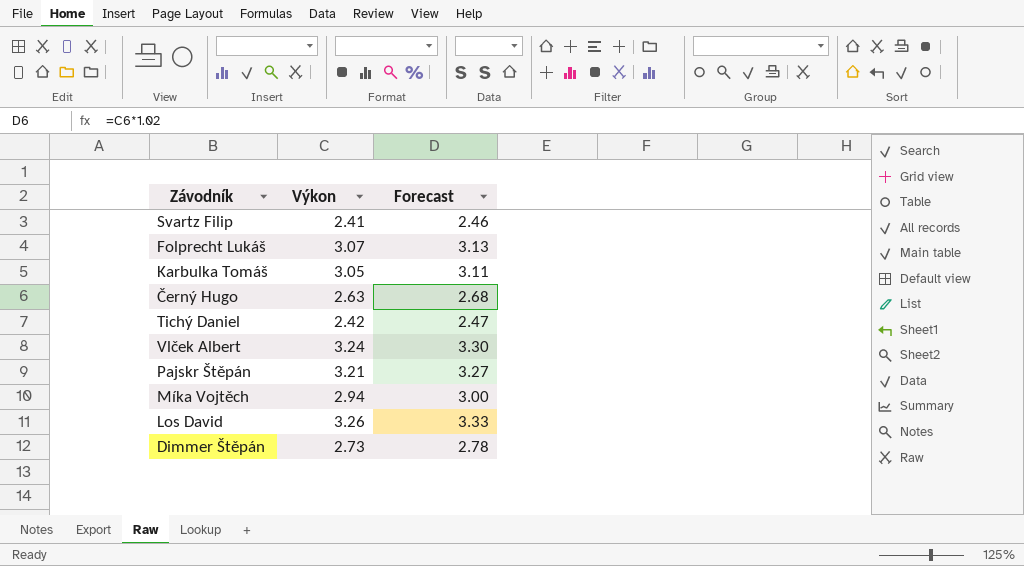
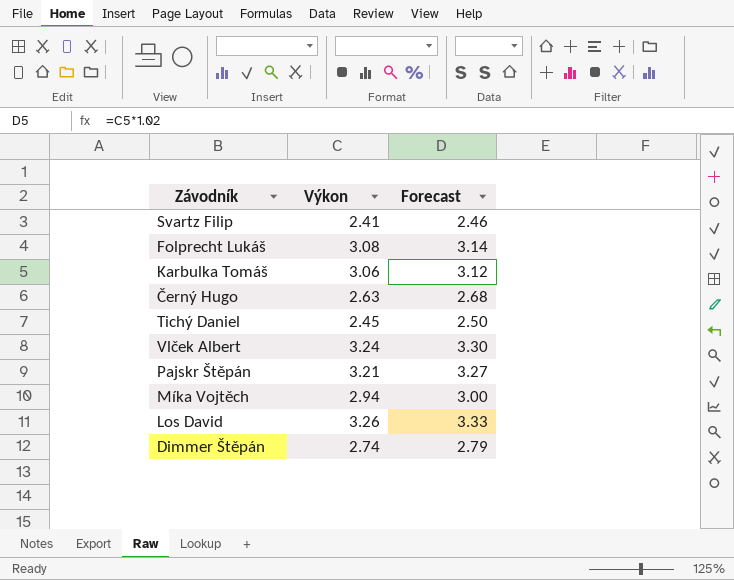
Folprecht Lukáš | Výkon: 3.07 -> 3.08
Folprecht Lukáš | Forecast: 3.13 -> 3.14
Karbulka Tomáš | Výkon: 3.05 -> 3.06
Karbulka Tomáš | Forecast: 3.11 -> 3.12
Tichý Daniel | Výkon: 2.42 -> 2.45
Tichý Daniel | Forecast: 2.47 -> 2.50
Dimmer Štěpán | Výkon: 2.73 -> 2.74
Dimmer Štěpán | Forecast: 2.78 -> 2.79

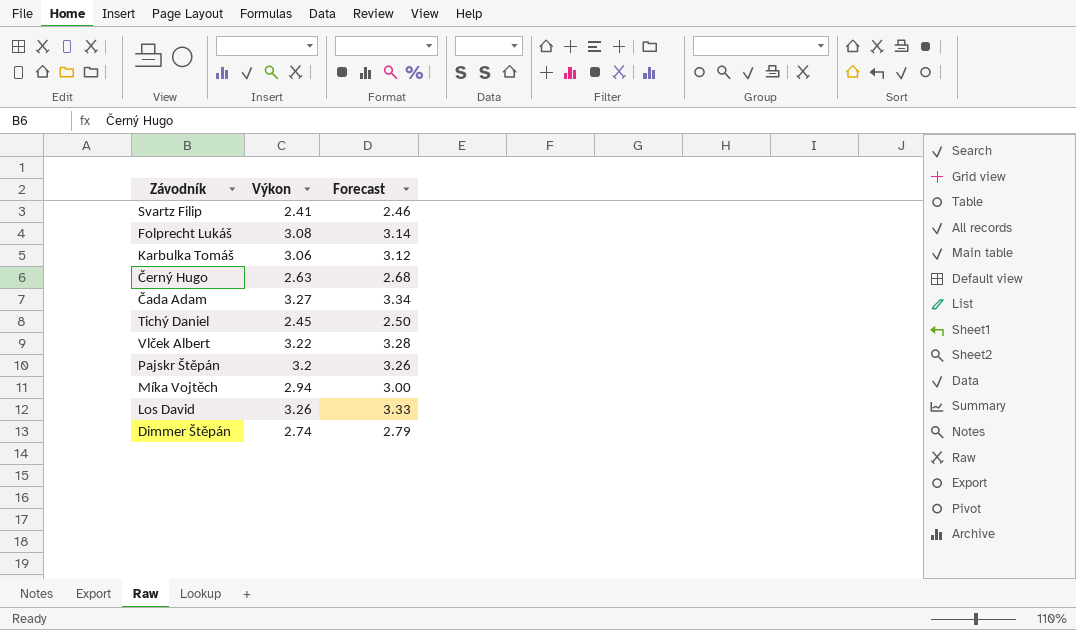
row Čada Adam: none -> 3.27 | 3.34
Vlček Albert | Výkon: 3.24 -> 3.22
Vlček Albert | Forecast: 3.30 -> 3.28
Pajskr Štěpán | Výkon: 3.21 -> 3.2
Pajskr Štěpán | Forecast: 3.27 -> 3.26

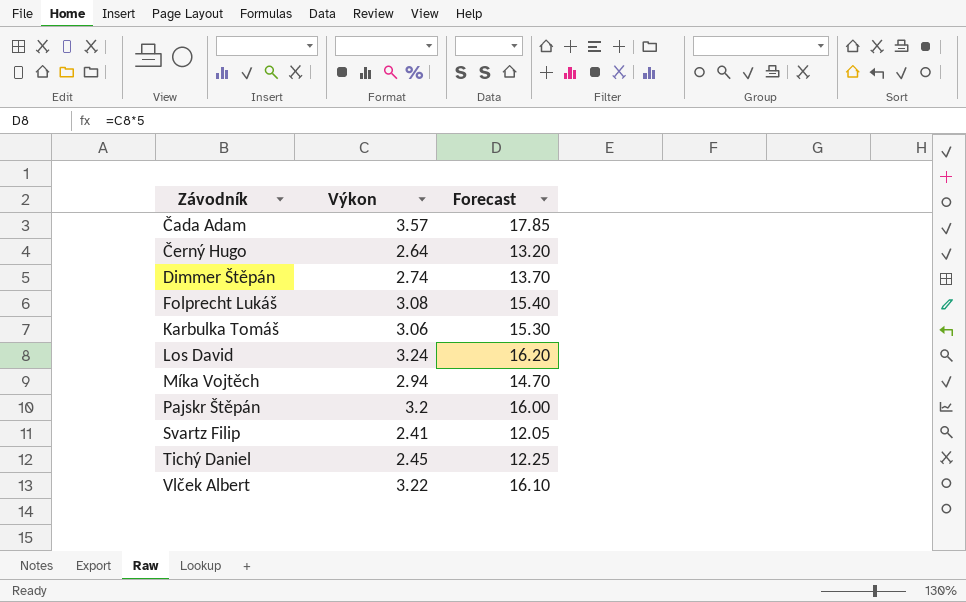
row order: none -> Závodník ascending
column Forecast | formula: [Výkon] * 1.02 -> [Výkon] * 5
Čada Adam | Výkon: 3.27 -> 3.57
Černý Hugo | Výkon: 2.63 -> 2.64
Los David | Výkon: 3.26 -> 3.24

